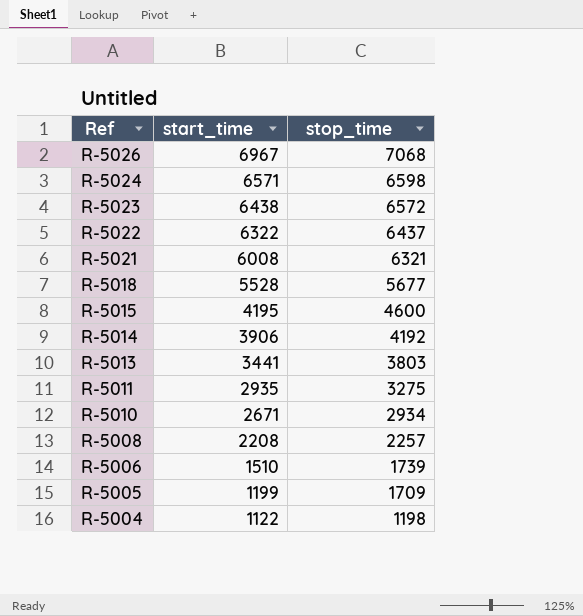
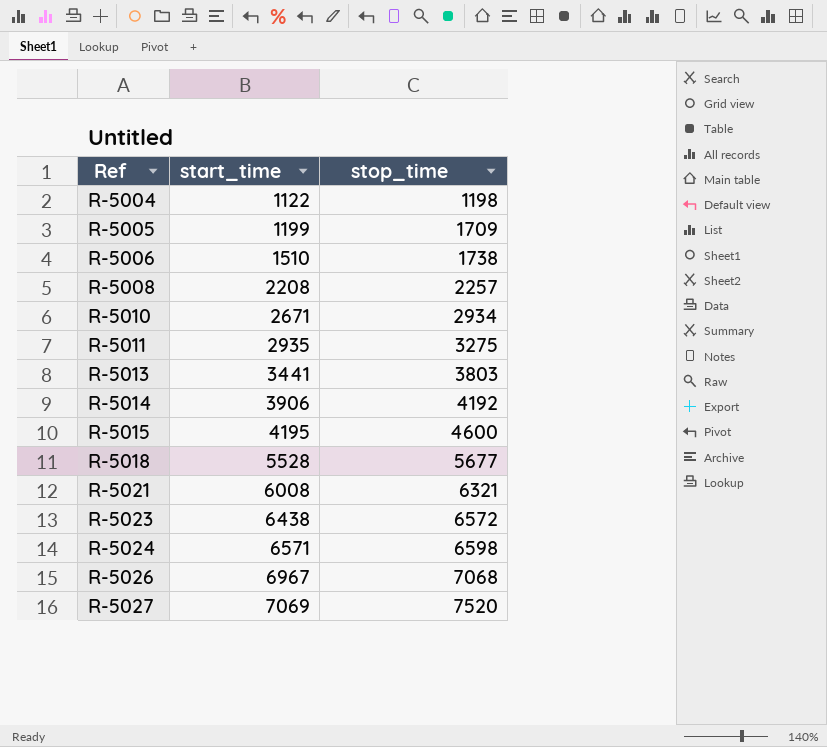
row order: Ref descending -> Ref ascending
row R-5022: 6322 | 6437 -> none
R-5006 | stop_time: 1739 -> 1738
row R-5027: none -> 7069 | 7520

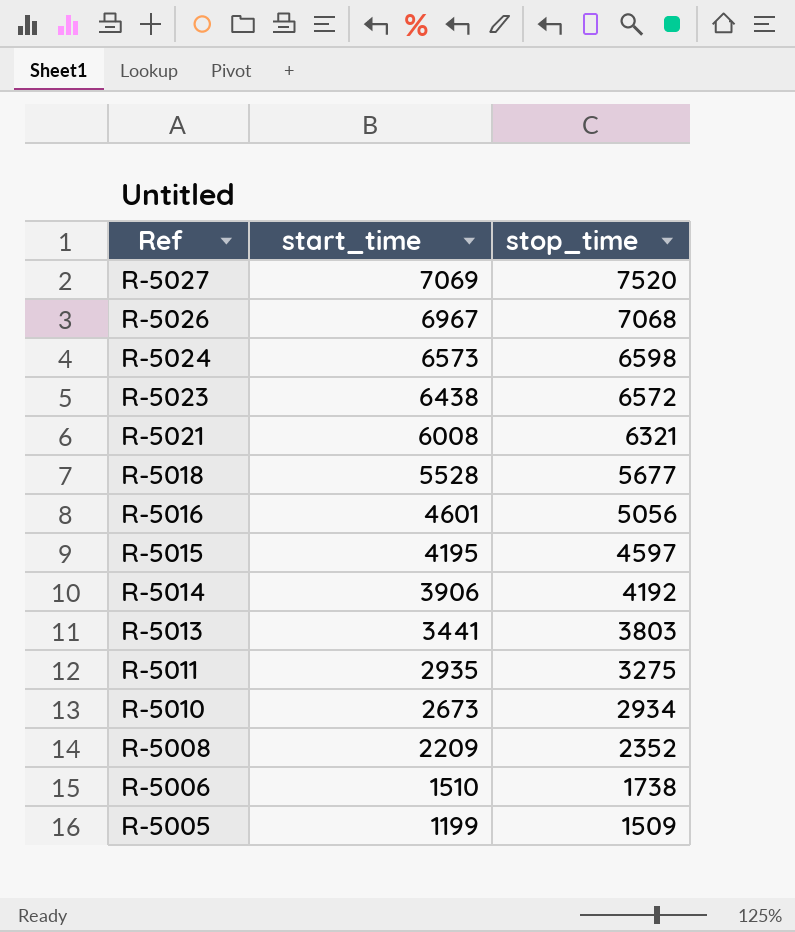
row order: Ref ascending -> Ref descending
row R-5004: 1122 | 1198 -> none
R-5024 | start_time: 6571 -> 6573
row R-5016: none -> 4601 | 5056
R-5015 | stop_time: 4600 -> 4597
R-5010 | start_time: 2671 -> 2673
R-5008 | start_time: 2208 -> 2209
R-5008 | stop_time: 2257 -> 2352
R-5005 | stop_time: 1709 -> 1509

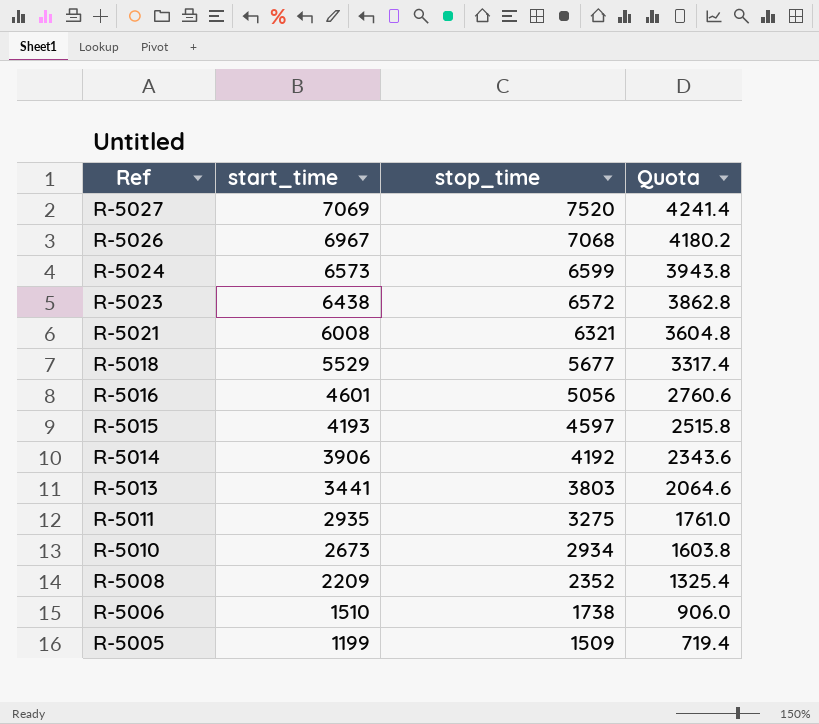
column Quota | formula: none -> [start_time] * 0.6
R-5024 | stop_time: 6598 -> 6599
R-5018 | start_time: 5528 -> 5529
R-5015 | start_time: 4195 -> 4193

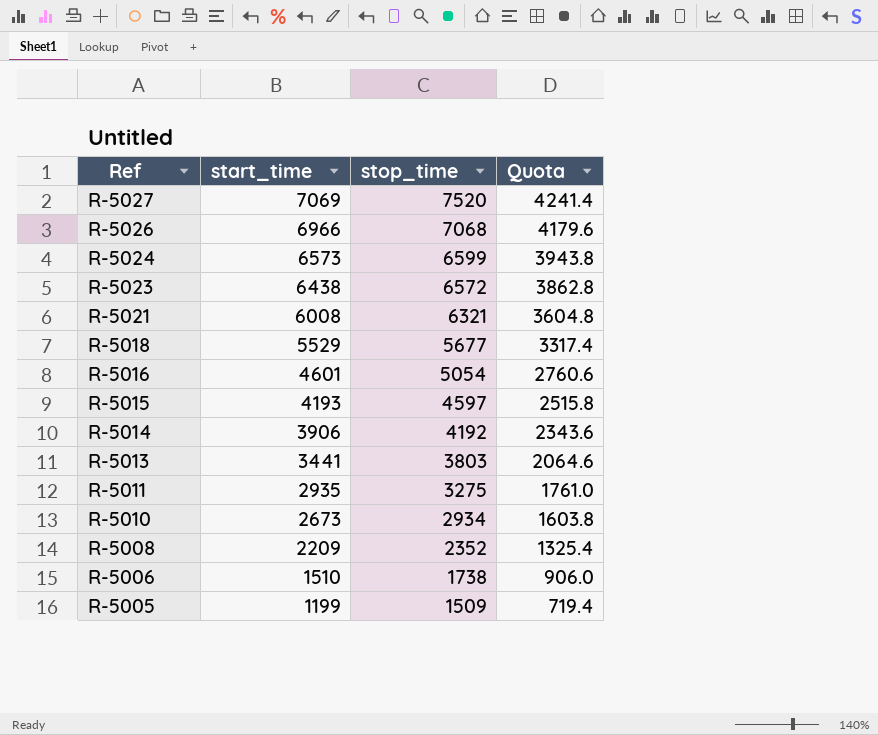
R-5026 | start_time: 6967 -> 6966
R-5026 | Quota: 4180.2 -> 4179.6
R-5016 | stop_time: 5056 -> 5054

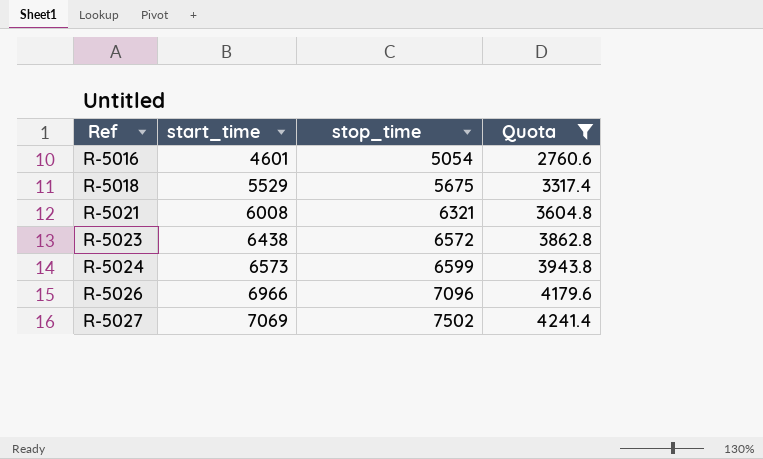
filter: none -> Quota >= 2760.6
row order: Ref descending -> Ref ascending
R-5018 | stop_time: 5677 -> 5675
R-5026 | stop_time: 7068 -> 7096
R-5027 | stop_time: 7520 -> 7502

